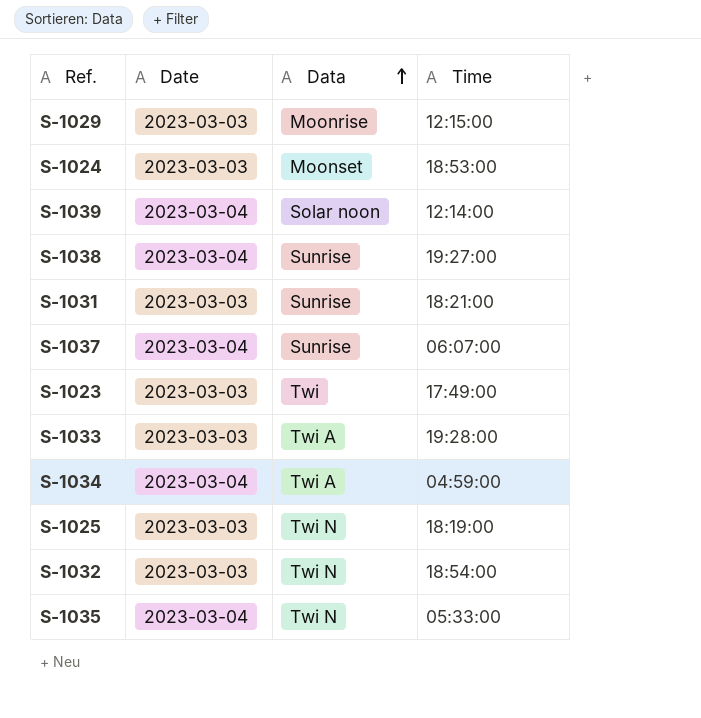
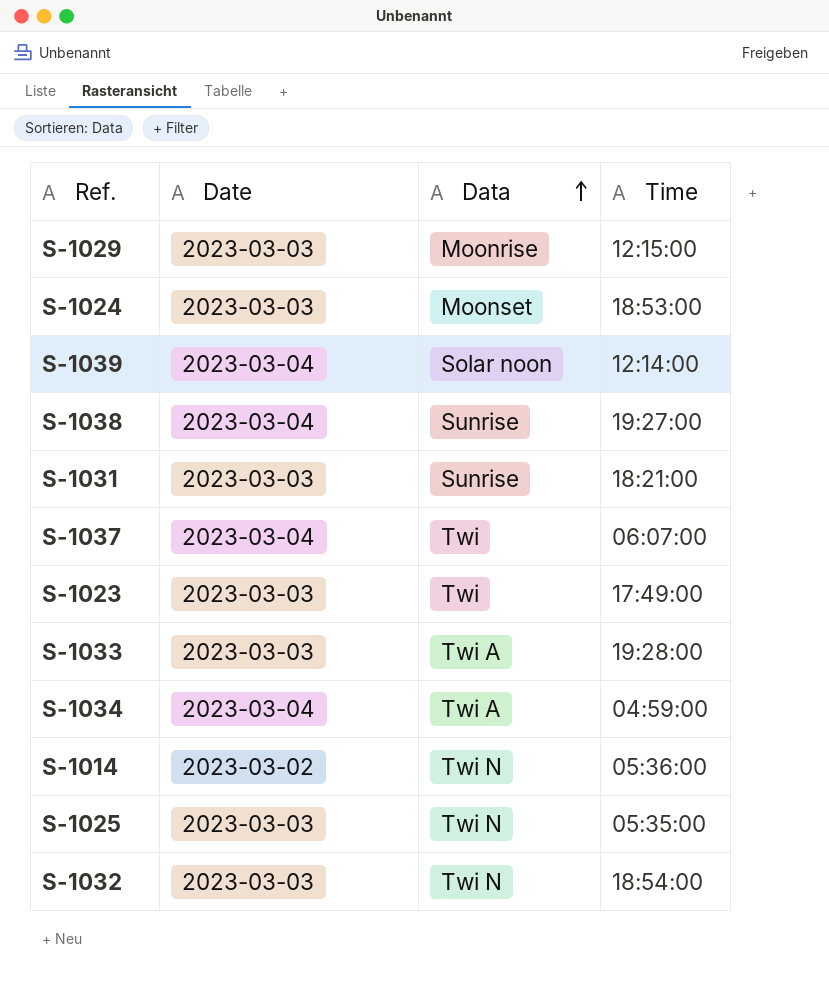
row S-1035: 2023-03-04 | Twi N | 05:33:00 -> none
S-1037 | Data: Sunrise -> Twi
row S-1014: none -> 2023-03-02 | Twi N | 05:36:00
S-1025 | Time: 18:19:00 -> 05:35:00

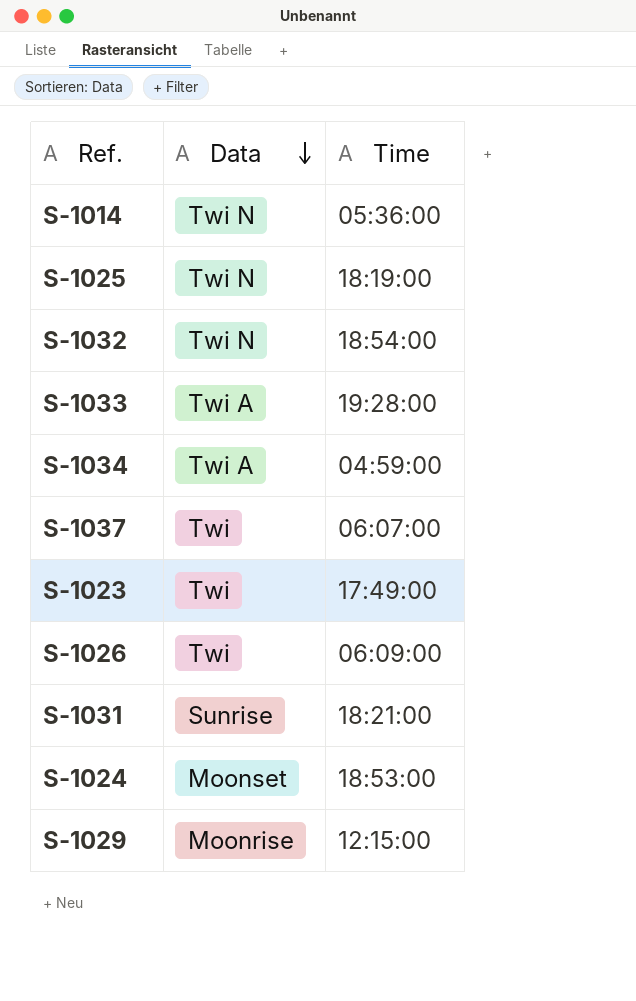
row order: Data ascending -> Data descending
column Date | position: 2 -> none
row S-1039: 2023-03-04 | Solar noon | 12:14:00 -> none
row S-1038: 2023-03-04 | Sunrise | 19:27:00 -> none
S-1025 | Time: 05:35:00 -> 18:19:00
row S-1026: none -> Twi | 06:09:00

